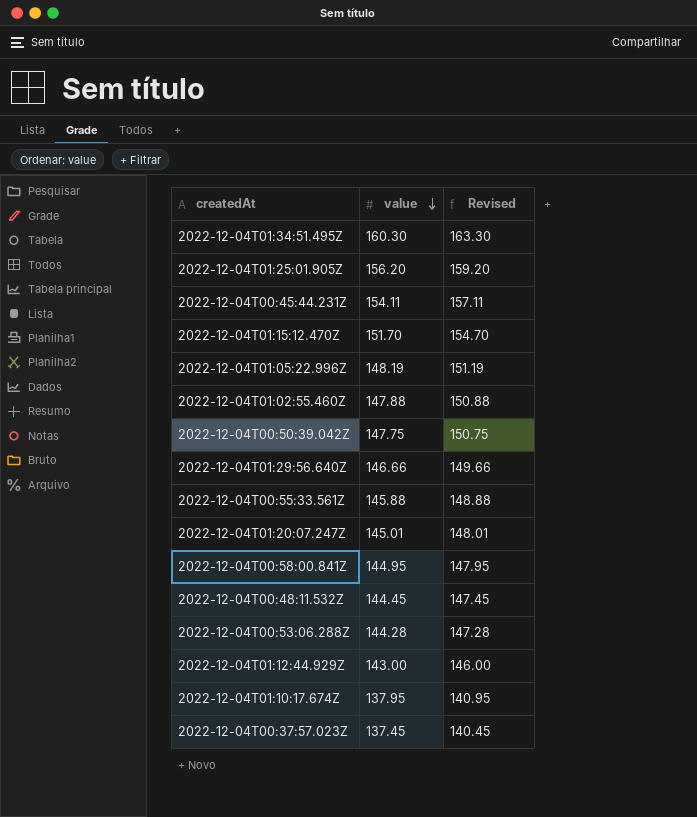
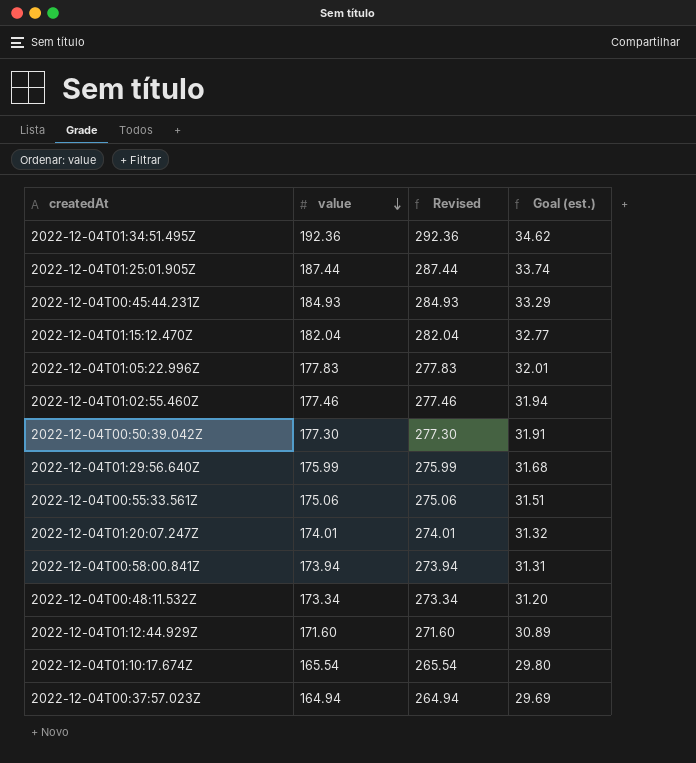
column Revised | formula: [value] + 3 -> [value] + 100
column Goal (est.) | formula: none -> [value] * 0.18
row 2022-12-04T00:53:06.288Z: 144.28 | 147.28 -> none
2022-12-04T01:34:51.495Z | value: 160.30 -> 192.36
2022-12-04T01:25:01.905Z | value: 156.20 -> 187.44
2022-12-04T00:45:44.231Z | value: 154.11 -> 184.93
2022-12-04T01:15:12.470Z | value: 151.70 -> 182.04
2022-12-04T01:05:22.996Z | value: 148.19 -> 177.83
2022-12-04T01:02:55.460Z | value: 147.88 -> 177.46
2022-12-04T00:50:39.042Z | value: 147.75 -> 177.30
2022-12-04T01:29:56.640Z | value: 146.66 -> 175.99
2022-12-04T00:55:33.561Z | value: 145.88 -> 175.06
2022-12-04T01:20:07.247Z | value: 145.01 -> 174.01
2022-12-04T00:58:00.841Z | value: 144.95 -> 173.94
2022-12-04T00:48:11.532Z | value: 144.45 -> 173.34
2022-12-04T01:12:44.929Z | value: 143.00 -> 171.60
2022-12-04T01:10:17.674Z | value: 137.95 -> 165.54
2022-12-04T00:37:57.023Z | value: 137.45 -> 164.94

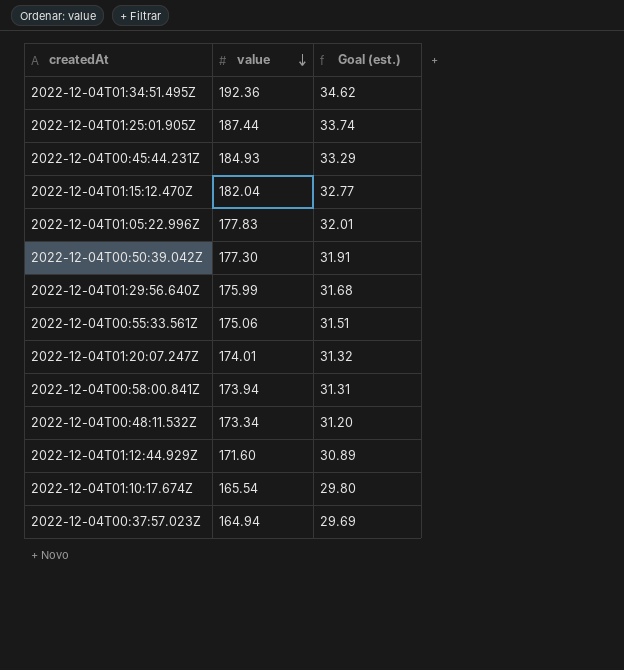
column Revised | formula: [value] + 100 -> none
row 2022-12-04T01:02:55.460Z: 177.46 | 277.46 | 31.94 -> none

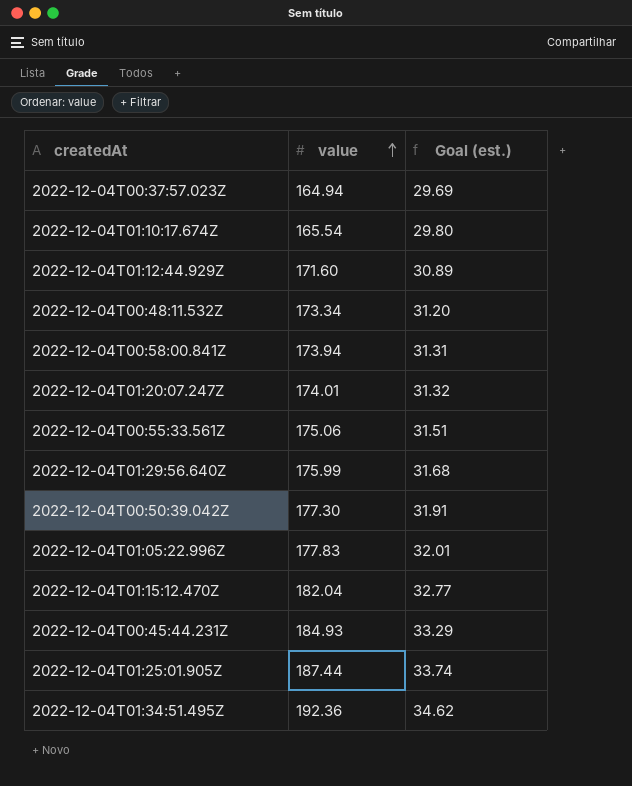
row order: value descending -> value ascending

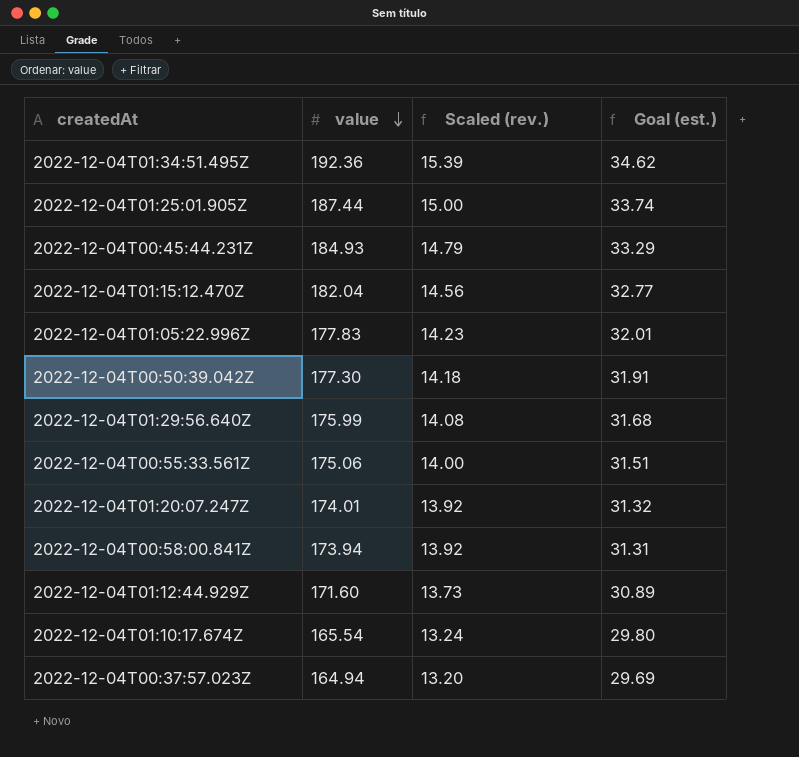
row order: value ascending -> value descending
column Scaled (rev.) | formula: none -> [value] * 0.08
row 2022-12-04T00:48:11.532Z: 173.34 | 31.20 -> none

